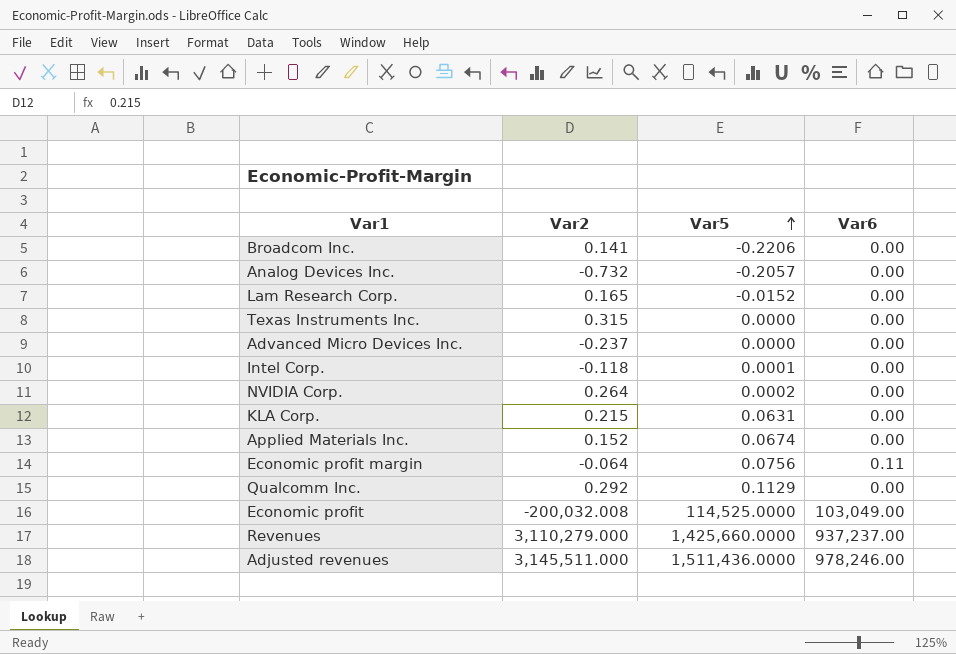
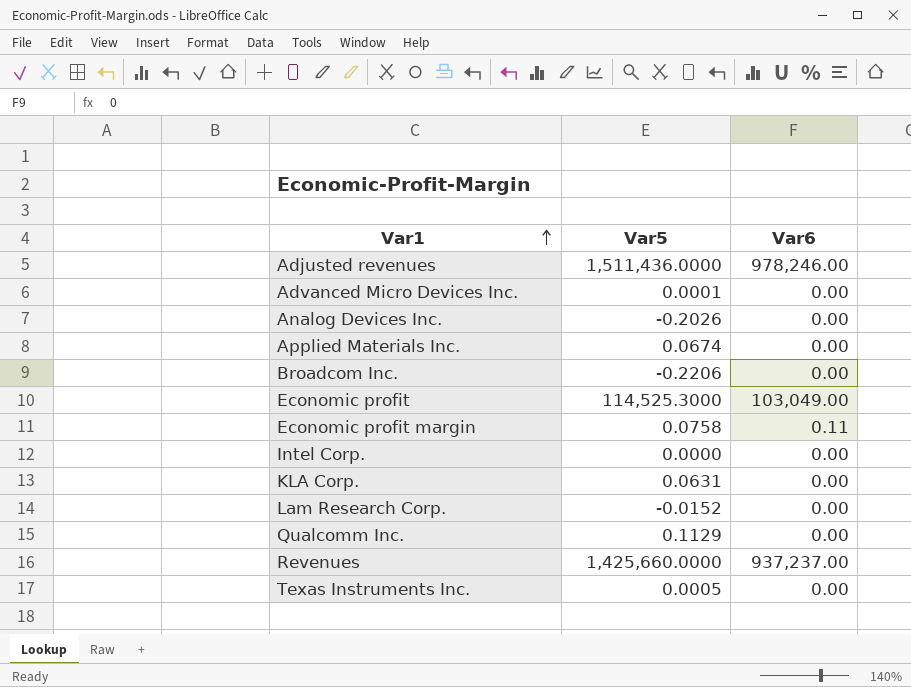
row order: Var5 ascending -> Var1 ascending
column Var2 | position: 2 -> none
row NVIDIA Corp.: 0.264 | 0.0002 | 0.00 -> none
Advanced Micro Devices Inc. | Var5: 0.0000 -> 0.0001
Analog Devices Inc. | Var5: -0.2057 -> -0.2026
Economic profit | Var5: 114,525.0000 -> 114,525.3000
Economic profit margin | Var5: 0.0756 -> 0.0758
Intel Corp. | Var5: 0.0001 -> 0.0000
Texas Instruments Inc. | Var5: 0.0000 -> 0.0005

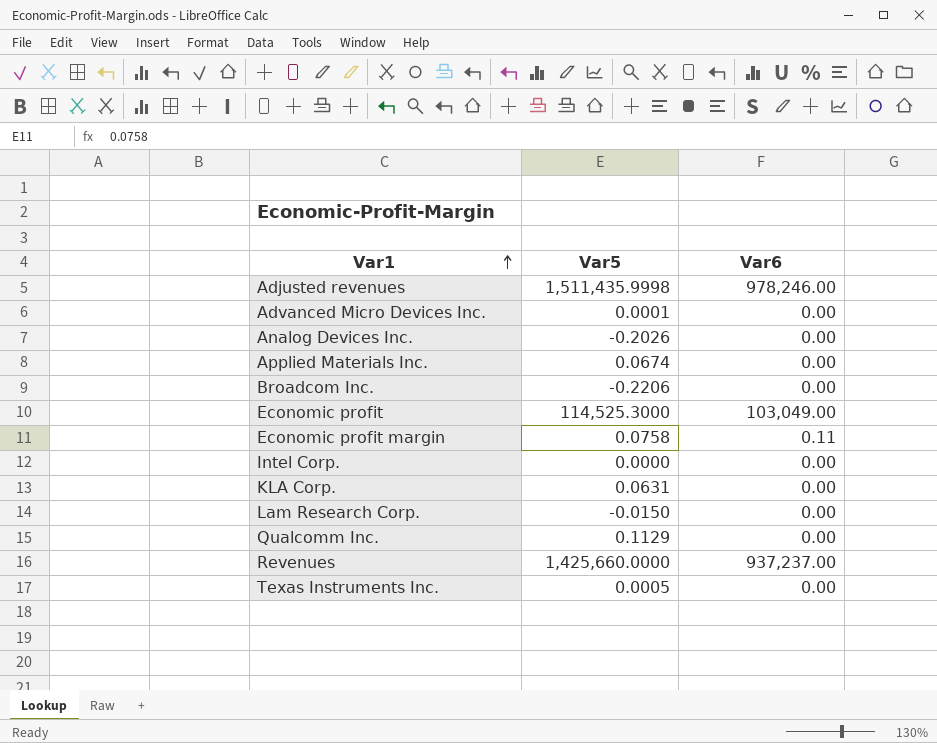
Adjusted revenues | Var5: 1,511,436.0000 -> 1,511,435.9998
Lam Research Corp. | Var5: -0.0152 -> -0.0150

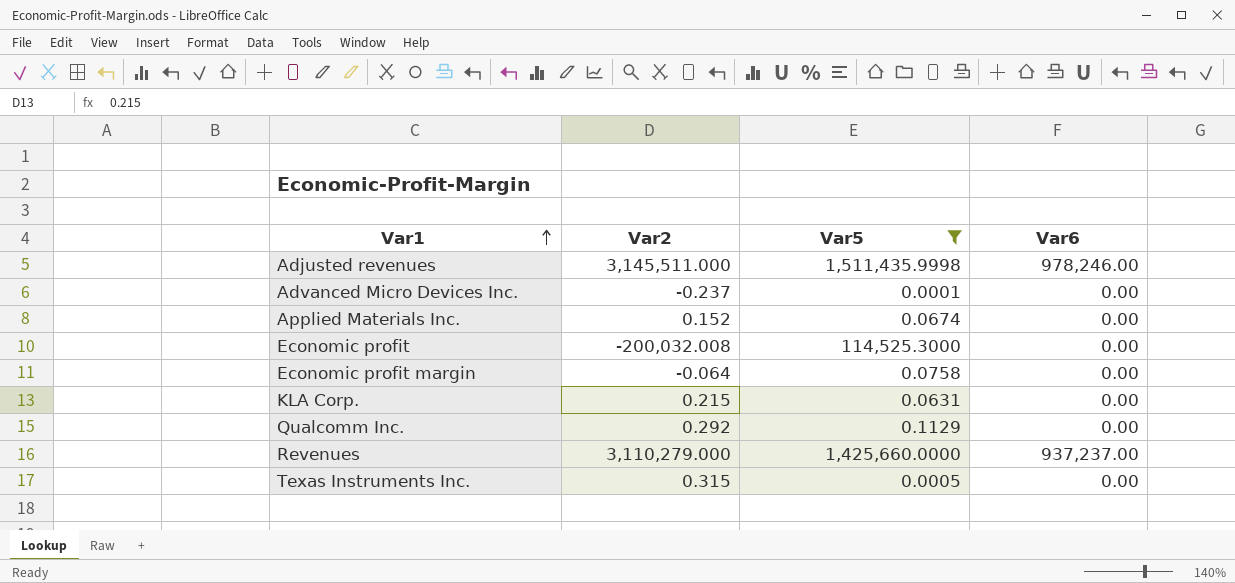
filter: none -> Var5 >= 0.0001
column Var2 | position: none -> 2
Economic profit | Var6: 103,049.00 -> 0.00
Economic profit margin | Var6: 0.11 -> 0.00

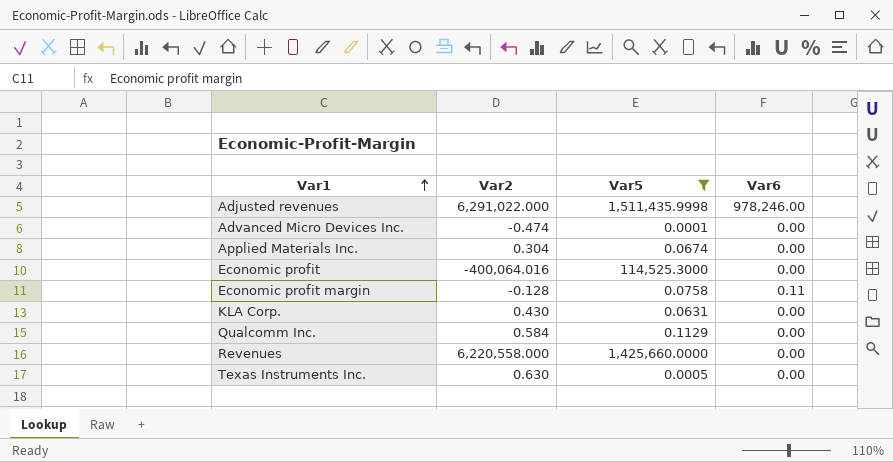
Adjusted revenues | Var2: 3,145,511.000 -> 6,291,022.000
Advanced Micro Devices Inc. | Var2: -0.237 -> -0.474
Applied Materials Inc. | Var2: 0.152 -> 0.304
Economic profit | Var2: -200,032.008 -> -400,064.016
Economic profit margin | Var2: -0.064 -> -0.128
Economic profit margin | Var6: 0.00 -> 0.11
KLA Corp. | Var2: 0.215 -> 0.430
Qualcomm Inc. | Var2: 0.292 -> 0.584
Revenues | Var2: 3,110,279.000 -> 6,220,558.000
Revenues | Var6: 937,237.00 -> 0.00
Texas Instruments Inc. | Var2: 0.315 -> 0.630

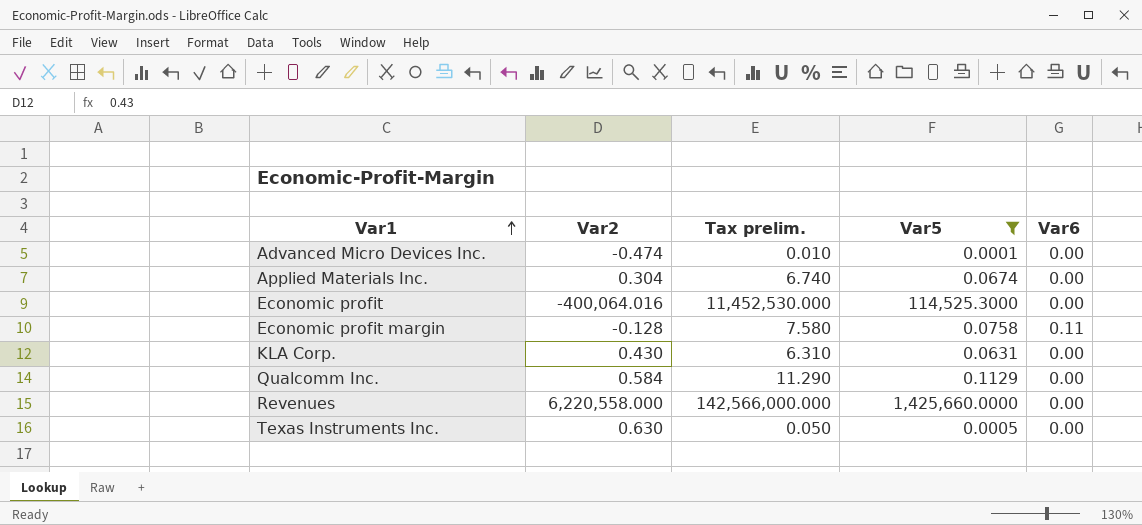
column Tax prelim. | formula: none -> [Var5] * 100
row Adjusted revenues: 6,291,022.000 | 1,511,435.9998 | 978,246.00 -> none

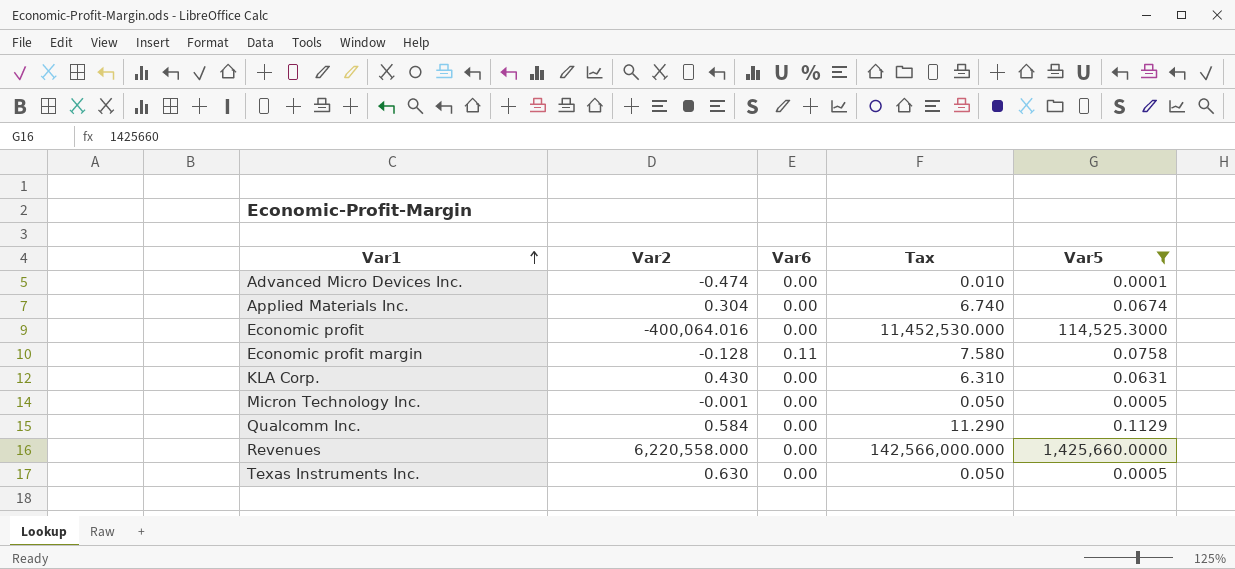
column Var6 | position: 5 -> 3
column name: Tax prelim. -> Tax
row Micron Technology Inc.: none -> -0.001 | 0.00 | 0.050 | 0.0005

